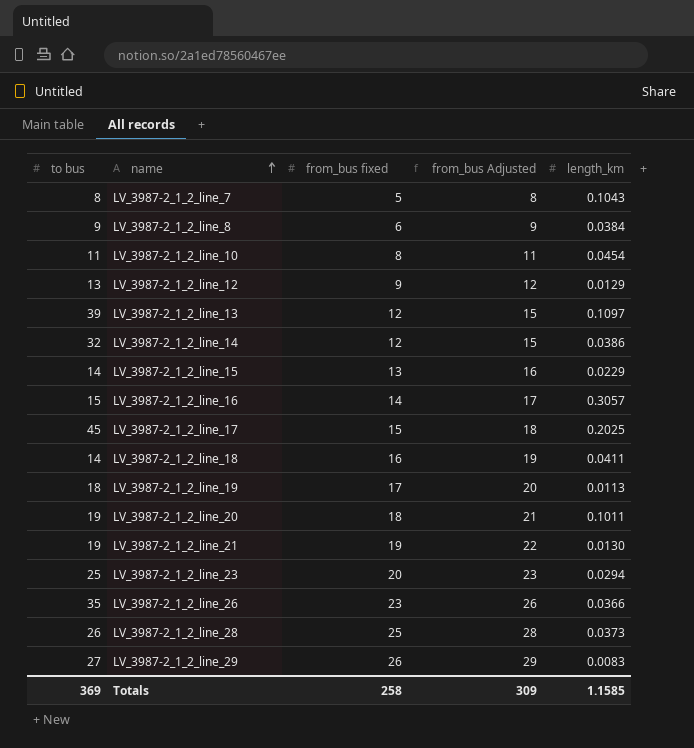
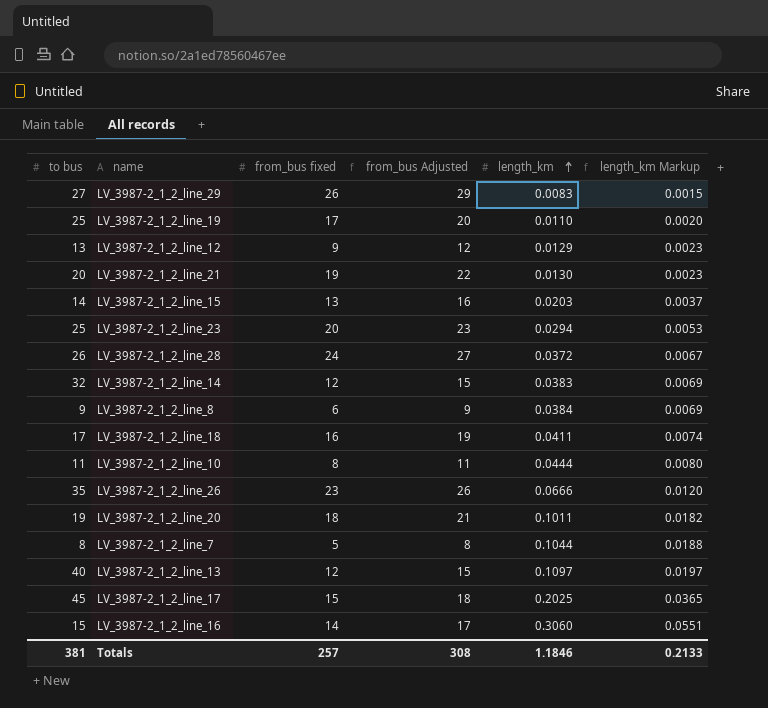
row order: name ascending -> length_km ascending
column length_km Markup | formula: none -> [length_km] * 0.18
LV_3987-2_1_2_line_19 | to bus: 18 -> 25
LV_3987-2_1_2_line_19 | length_km: 0.0113 -> 0.0110
LV_3987-2_1_2_line_21 | to bus: 19 -> 20
LV_3987-2_1_2_line_15 | length_km: 0.0229 -> 0.0203
LV_3987-2_1_2_line_28 | from_bus fixed: 25 -> 24
LV_3987-2_1_2_line_28 | from_bus Adjusted: 28 -> 27
LV_3987-2_1_2_line_28 | length_km: 0.0373 -> 0.0372
LV_3987-2_1_2_line_14 | length_km: 0.0386 -> 0.0383
LV_3987-2_1_2_line_18 | to bus: 14 -> 17
LV_3987-2_1_2_line_10 | length_km: 0.0454 -> 0.0444
LV_3987-2_1_2_line_26 | length_km: 0.0366 -> 0.0666
LV_3987-2_1_2_line_7 | length_km: 0.1043 -> 0.1044
LV_3987-2_1_2_line_13 | to bus: 39 -> 40
LV_3987-2_1_2_line_16 | length_km: 0.3057 -> 0.3060
Totals | to bus: 369 -> 381
Totals | from_bus fixed: 258 -> 257
Totals | from_bus Adjusted: 309 -> 308
Totals | length_km: 1.1585 -> 1.1846

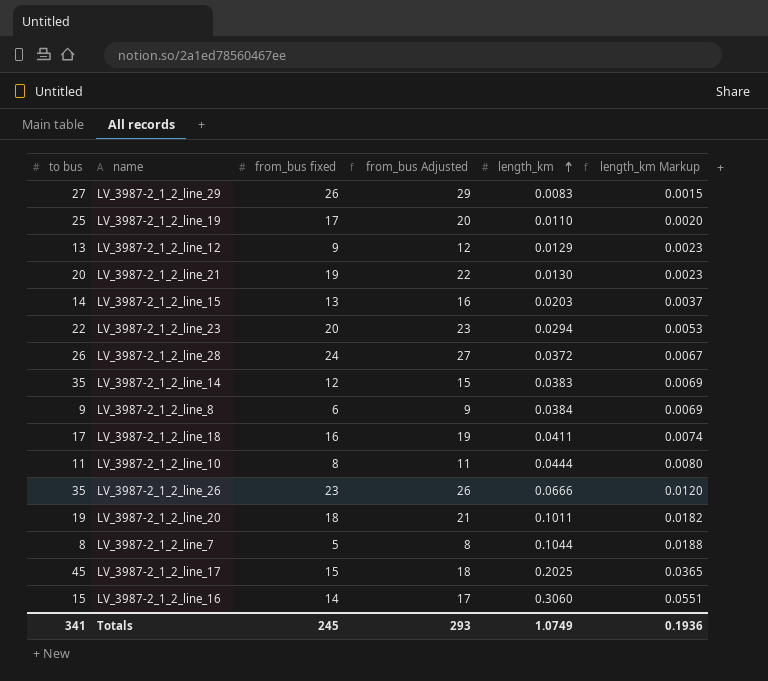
row LV_3987-2_1_2_line_13: 40 | 12 | 15 | 0.1097 | 0.0197 -> none
LV_3987-2_1_2_line_23 | to bus: 25 -> 22
LV_3987-2_1_2_line_14 | to bus: 32 -> 35
Totals | to bus: 381 -> 341
Totals | from_bus fixed: 257 -> 245
Totals | from_bus Adjusted: 308 -> 293
Totals | length_km: 1.1846 -> 1.0749
Totals | length_km Markup: 0.2133 -> 0.1936

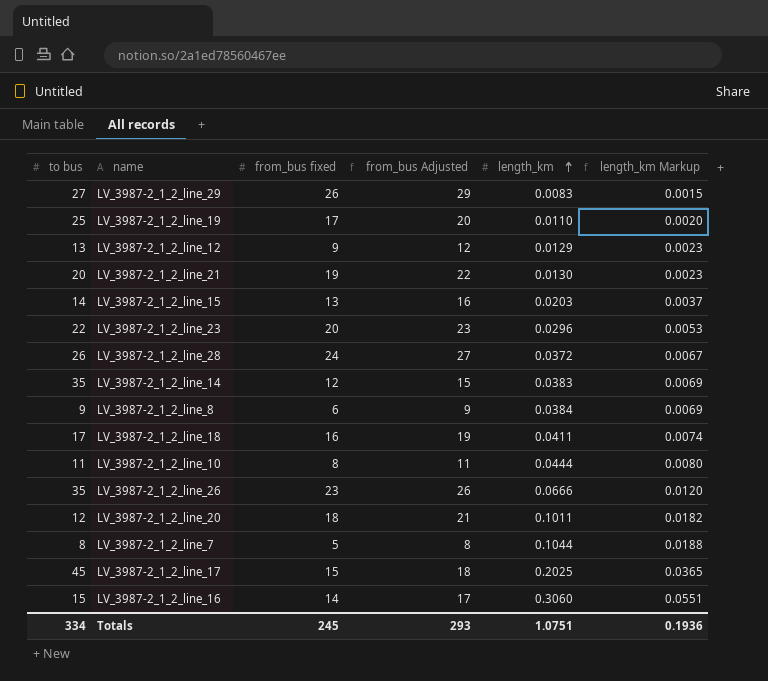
LV_3987-2_1_2_line_23 | length_km: 0.0294 -> 0.0296
LV_3987-2_1_2_line_20 | to bus: 19 -> 12
Totals | to bus: 341 -> 334
Totals | length_km: 1.0749 -> 1.0751

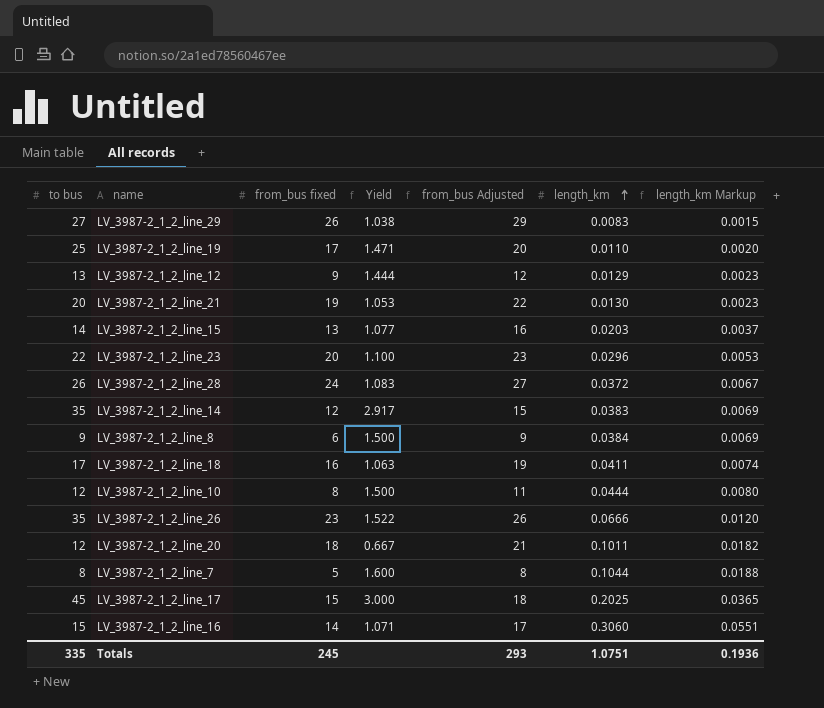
column Yield | formula: none -> [to bus] / [from_bus fixed]
LV_3987-2_1_2_line_10 | to bus: 11 -> 12
Totals | to bus: 334 -> 335

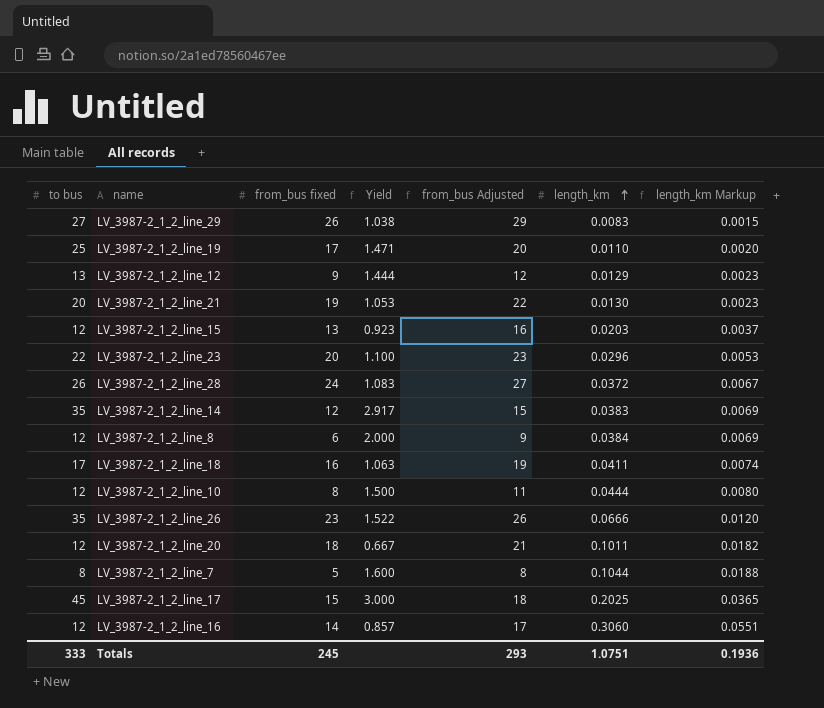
LV_3987-2_1_2_line_15 | to bus: 14 -> 12
LV_3987-2_1_2_line_15 | Yield: 1.077 -> 0.923
LV_3987-2_1_2_line_8 | to bus: 9 -> 12
LV_3987-2_1_2_line_8 | Yield: 1.500 -> 2.000
LV_3987-2_1_2_line_16 | to bus: 15 -> 12
LV_3987-2_1_2_line_16 | Yield: 1.071 -> 0.857
Totals | to bus: 335 -> 333

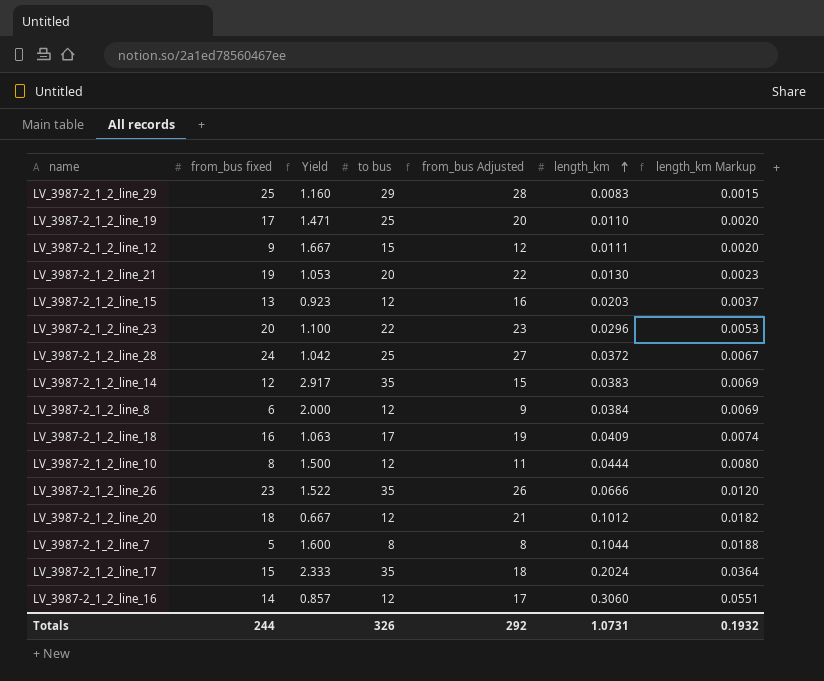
column to bus | position: 1 -> 4
LV_3987-2_1_2_line_29 | from_bus fixed: 26 -> 25
LV_3987-2_1_2_line_29 | Yield: 1.038 -> 1.160
LV_3987-2_1_2_line_29 | to bus: 27 -> 29
LV_3987-2_1_2_line_29 | from_bus Adjusted: 29 -> 28
LV_3987-2_1_2_line_12 | Yield: 1.444 -> 1.667
LV_3987-2_1_2_line_12 | to bus: 13 -> 15
LV_3987-2_1_2_line_12 | length_km: 0.0129 -> 0.0111
LV_3987-2_1_2_line_12 | length_km Markup: 0.0023 -> 0.0020
LV_3987-2_1_2_line_28 | Yield: 1.083 -> 1.042
LV_3987-2_1_2_line_28 | to bus: 26 -> 25
LV_3987-2_1_2_line_18 | length_km: 0.0411 -> 0.0409
LV_3987-2_1_2_line_20 | length_km: 0.1011 -> 0.1012
LV_3987-2_1_2_line_17 | Yield: 3.000 -> 2.333
LV_3987-2_1_2_line_17 | to bus: 45 -> 35
LV_3987-2_1_2_line_17 | length_km: 0.2025 -> 0.2024
LV_3987-2_1_2_line_17 | length_km Markup: 0.0365 -> 0.0364
Totals | from_bus fixed: 245 -> 244
Totals | to bus: 333 -> 326
Totals | from_bus Adjusted: 293 -> 292
Totals | length_km: 1.0751 -> 1.0731
Totals | length_km Markup: 0.1936 -> 0.1932

